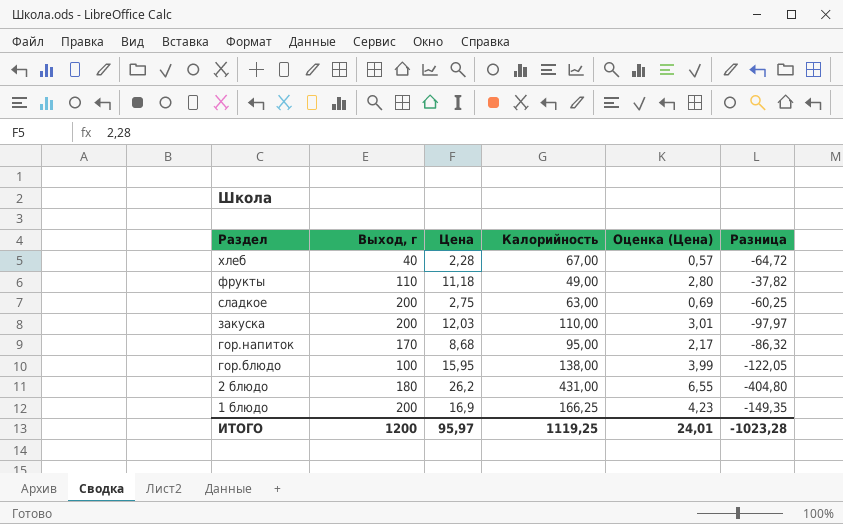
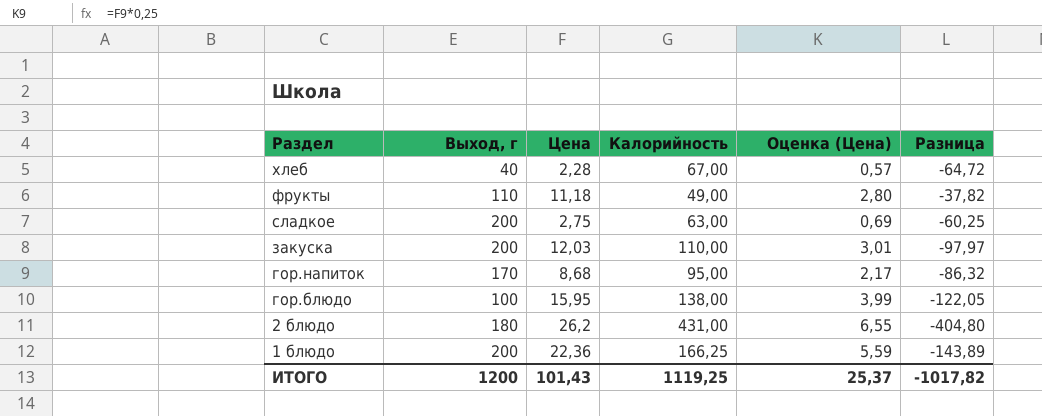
1 блюдо | Цена: 16,9 -> 22,36
1 блюдо | Оценка (Цена): 4,23 -> 5,59
1 блюдо | Разница: -149,35 -> -143,89
ИТОГО | Цена: 95,97 -> 101,43
ИТОГО | Оценка (Цена): 24,01 -> 25,37
ИТОГО | Разница: -1023,28 -> -1017,82

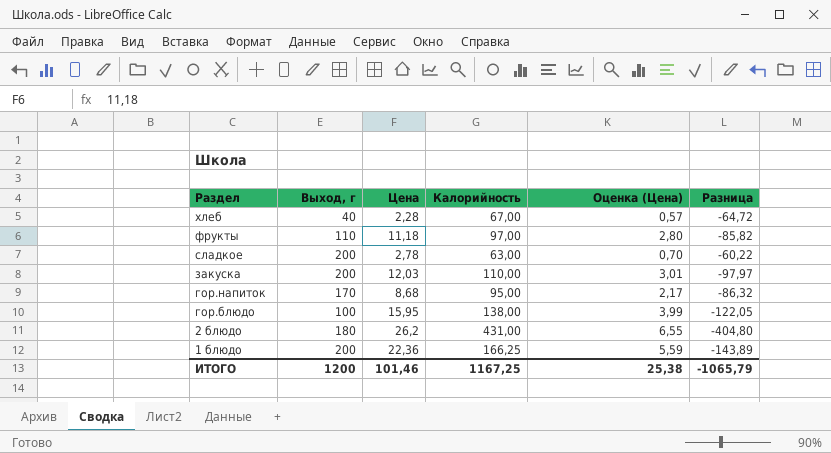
фрукты | Калорийность: 49,00 -> 97,00
фрукты | Разница: -37,82 -> -85,82
сладкое | Цена: 2,75 -> 2,78
сладкое | Оценка (Цена): 0,69 -> 0,70
сладкое | Разница: -60,25 -> -60,22
ИТОГО | Цена: 101,43 -> 101,46
ИТОГО | Калорийность: 1119,25 -> 1167,25
ИТОГО | Оценка (Цена): 25,37 -> 25,38
ИТОГО | Разница: -1017,82 -> -1065,79

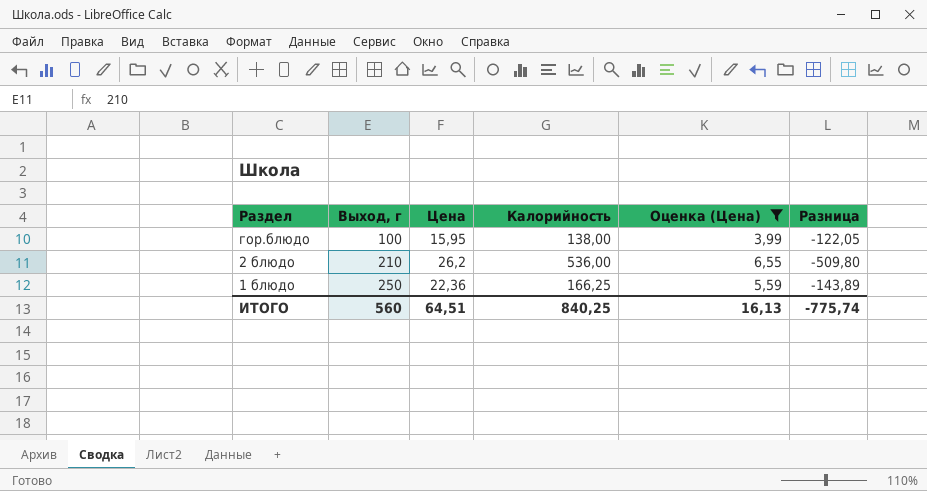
filter: none -> Оценка (Цена) >= 3,99
2 блюдо | Выход, г: 180 -> 210
2 блюдо | Калорийность: 431,00 -> 536,00
2 блюдо | Разница: -404,80 -> -509,80
1 блюдо | Выход, г: 200 -> 250
ИТОГО | Выход, г: 1200 -> 560
ИТОГО | Цена: 101,46 -> 64,51
ИТОГО | Калорийность: 1167,25 -> 840,25
ИТОГО | Оценка (Цена): 25,38 -> 16,13
ИТОГО | Разница: -1065,79 -> -775,74

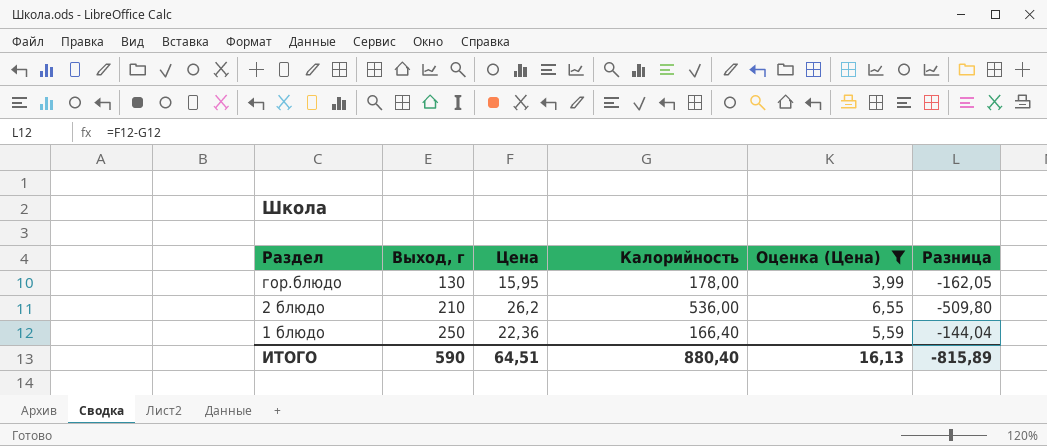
гор.блюдо | Выход, г: 100 -> 130
гор.блюдо | Калорийность: 138,00 -> 178,00
гор.блюдо | Разница: -122,05 -> -162,05
1 блюдо | Калорийность: 166,25 -> 166,40
1 блюдо | Разница: -143,89 -> -144,04
ИТОГО | Выход, г: 560 -> 590
ИТОГО | Калорийность: 840,25 -> 880,40
ИТОГО | Разница: -775,74 -> -815,89

